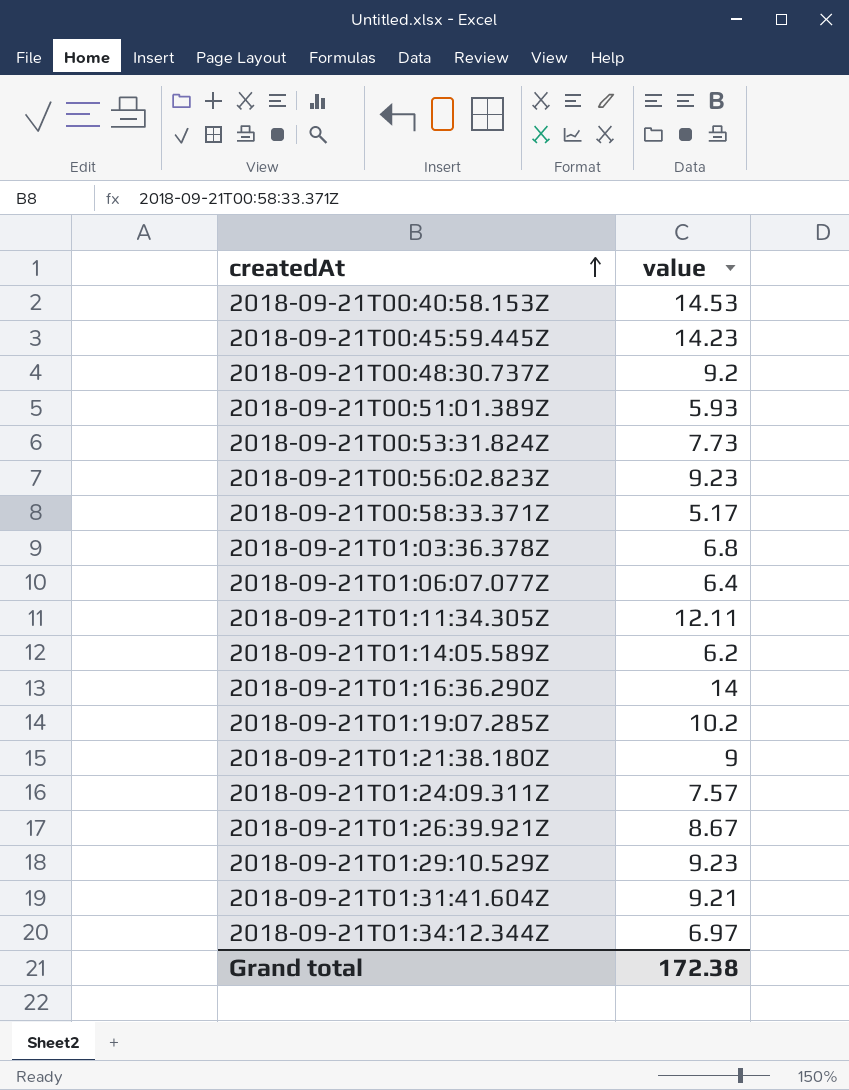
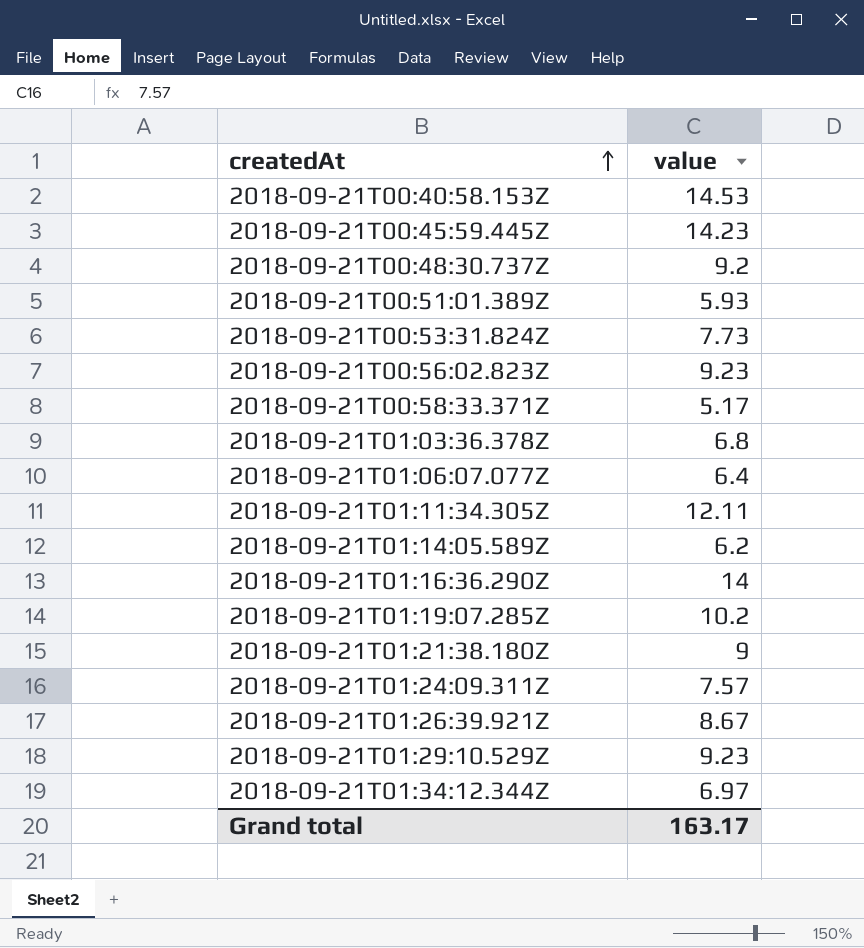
row 2018-09-21T01:31:41.604Z: 9.21 -> none
Grand total | value: 172.38 -> 163.17

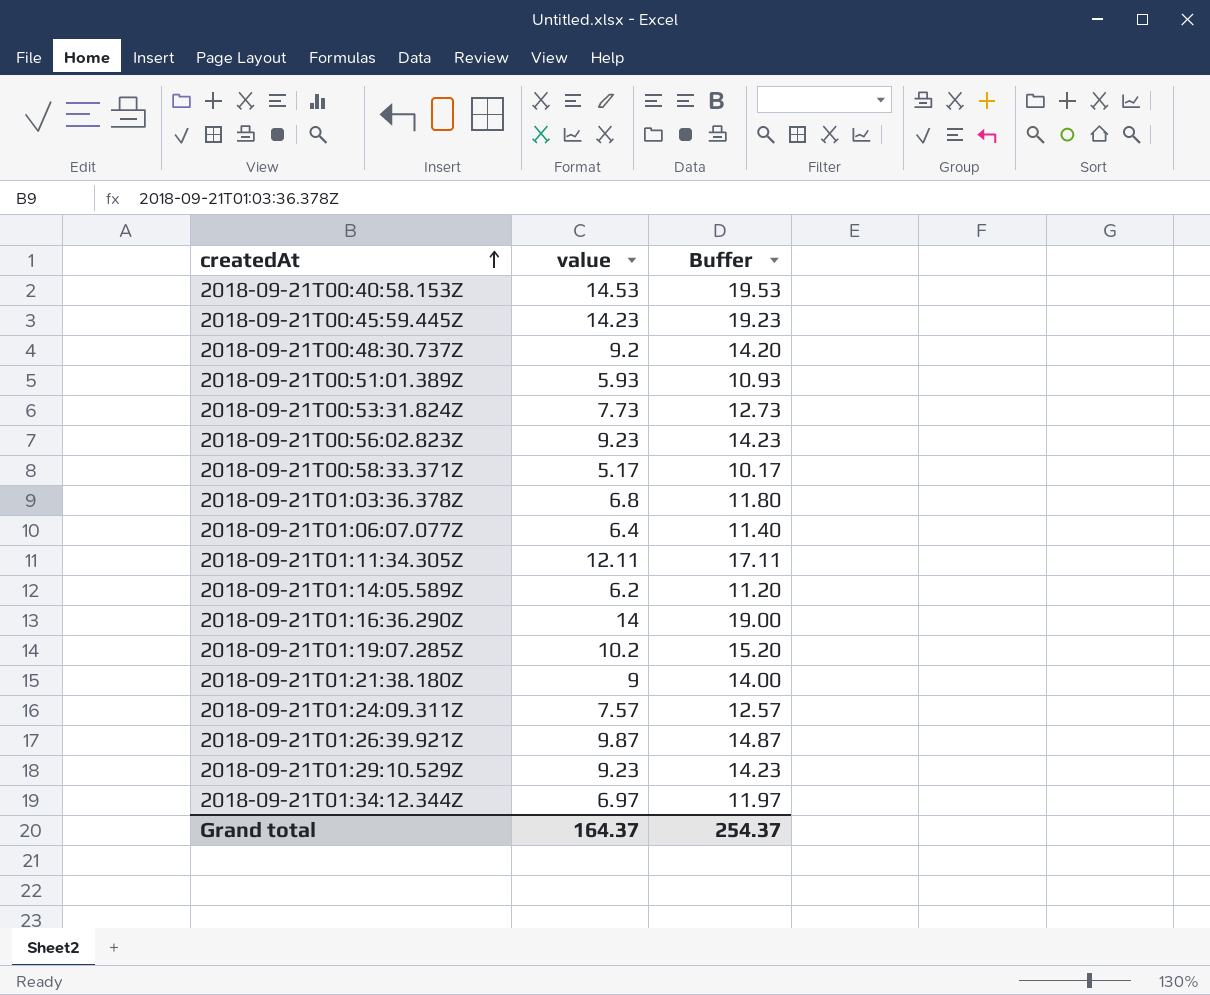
column Buffer | formula: none -> [value] + 5
2018-09-21T01:26:39.921Z | value: 8.67 -> 9.87
Grand total | value: 163.17 -> 164.37

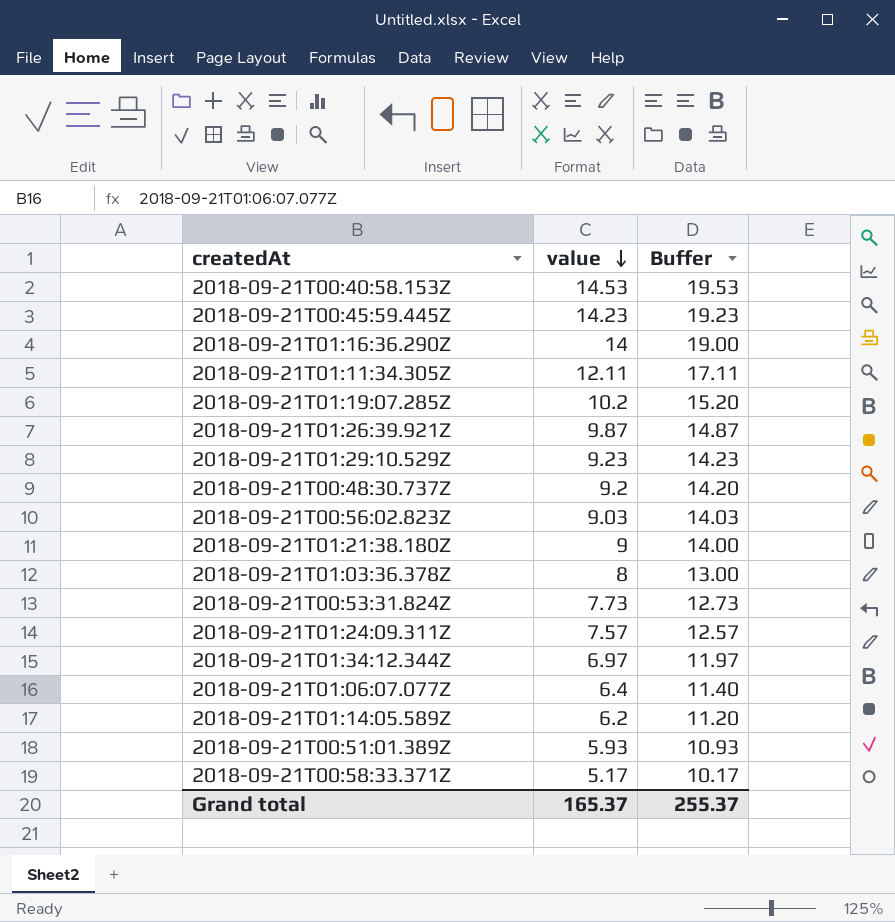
row order: createdAt ascending -> value descending
2018-09-21T00:56:02.823Z | value: 9.23 -> 9.03
2018-09-21T00:56:02.823Z | Buffer: 14.23 -> 14.03
2018-09-21T01:03:36.378Z | value: 6.8 -> 8
2018-09-21T01:03:36.378Z | Buffer: 11.80 -> 13.00
Grand total | value: 164.37 -> 165.37
Grand total | Buffer: 254.37 -> 255.37

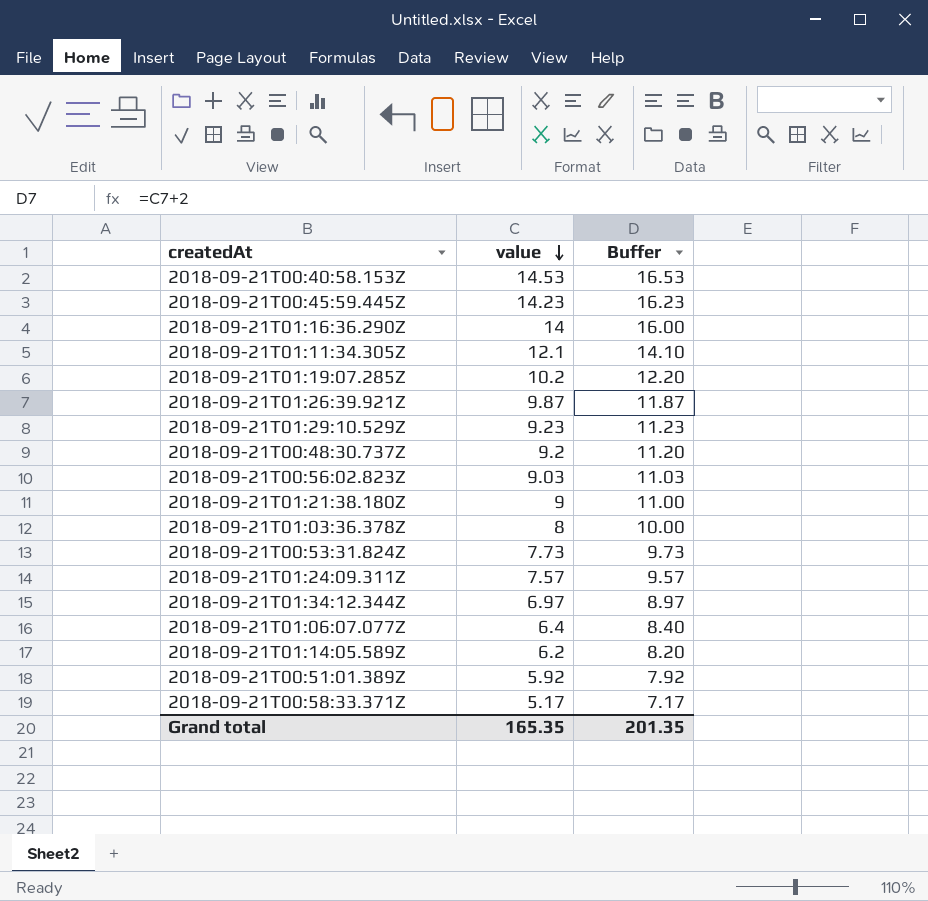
column Buffer | formula: [value] + 5 -> [value] + 2
2018-09-21T01:11:34.305Z | value: 12.11 -> 12.1
2018-09-21T00:51:01.389Z | value: 5.93 -> 5.92
Grand total | value: 165.37 -> 165.35
Grand total | Buffer: 255.37 -> 201.35

